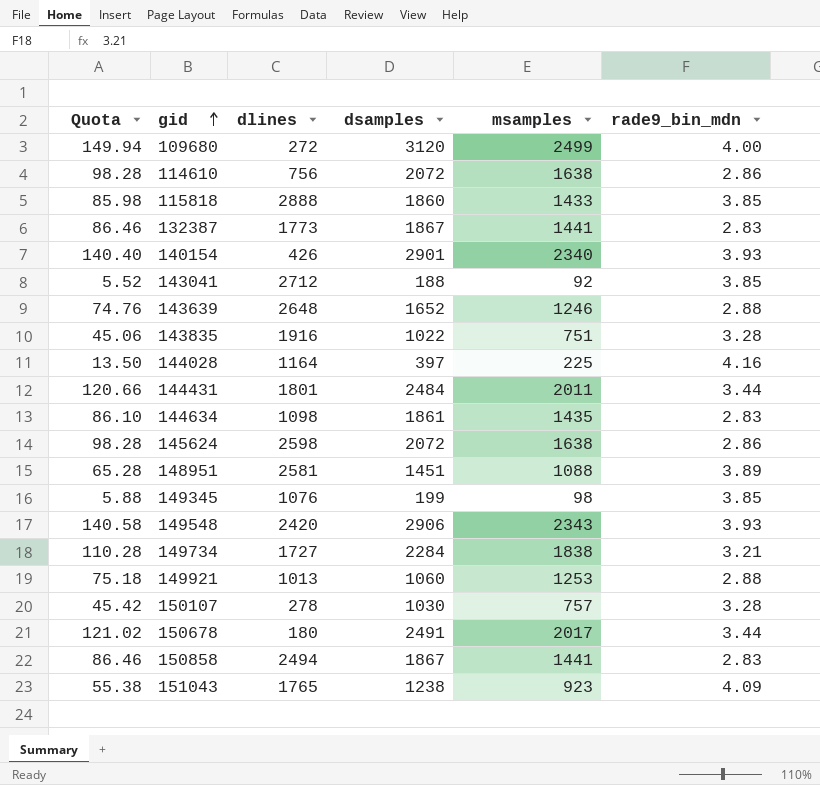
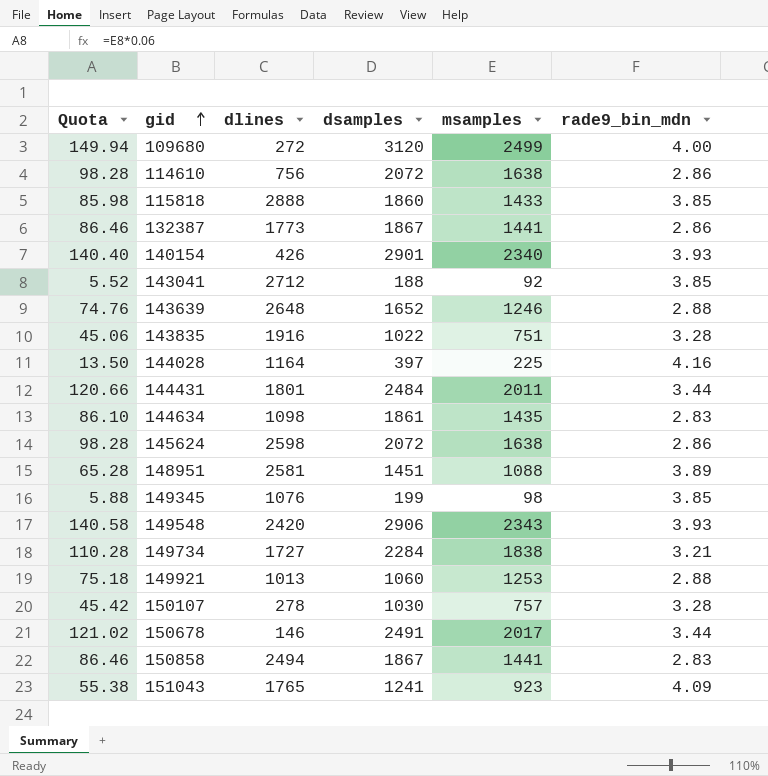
132387 | rade9_bin_mdn: 2.83 -> 2.86
150678 | dlines: 180 -> 146
151043 | dsamples: 1238 -> 1241

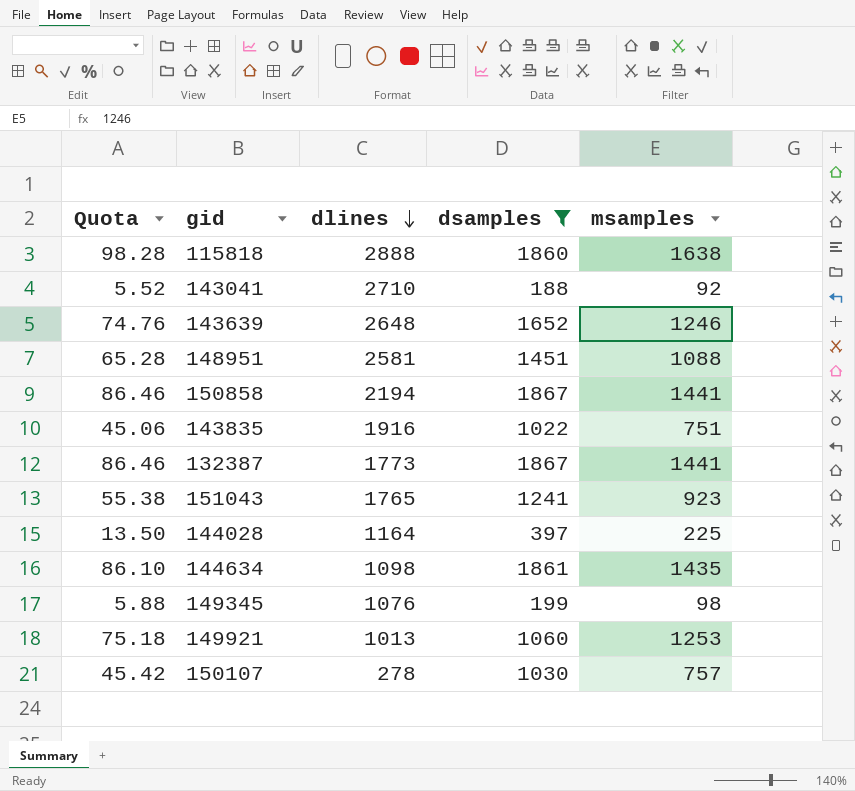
filter: none -> dsamples <= 1867
row order: gid ascending -> dlines descending
column rade9_bin_mdn | position: 6 -> none
115818 | Quota: 85.98 -> 98.28
115818 | msamples: 1433 -> 1638
143041 | dlines: 2712 -> 2710
150858 | dlines: 2494 -> 2194

